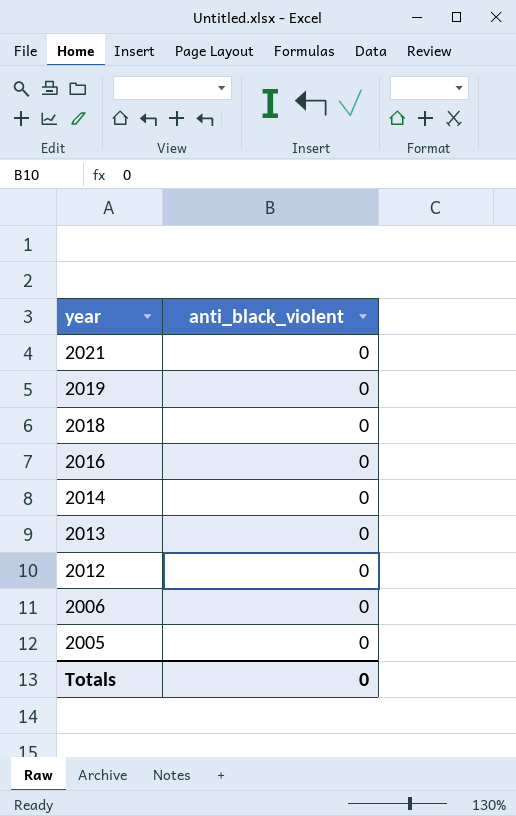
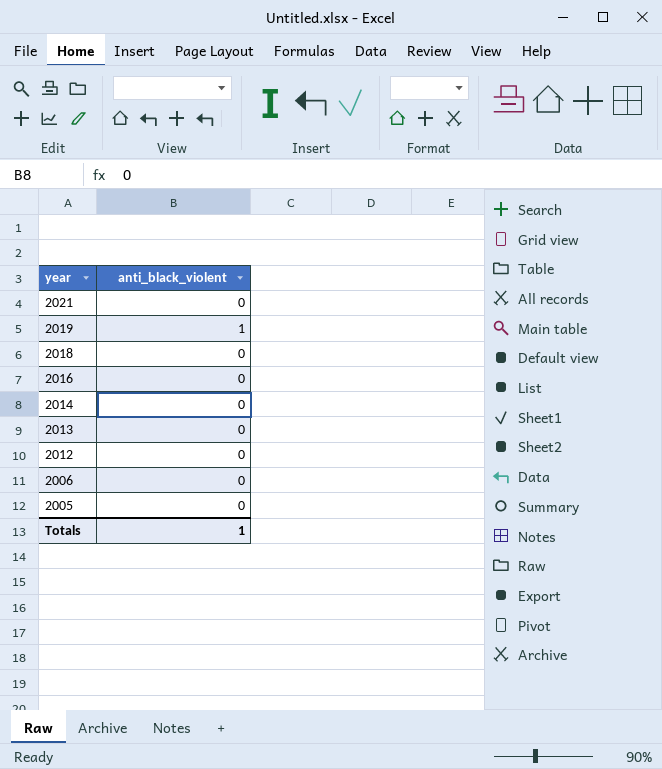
2019 | anti_black_violent: 0 -> 1
Totals | anti_black_violent: 0 -> 1

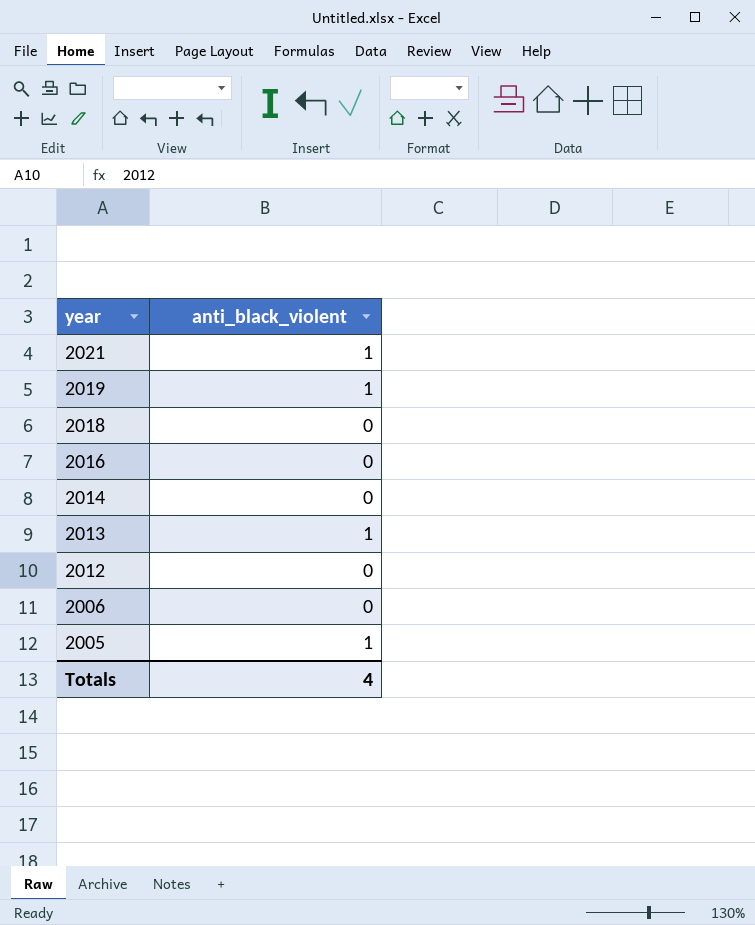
2021 | anti_black_violent: 0 -> 1
2013 | anti_black_violent: 0 -> 1
2005 | anti_black_violent: 0 -> 1
Totals | anti_black_violent: 1 -> 4

